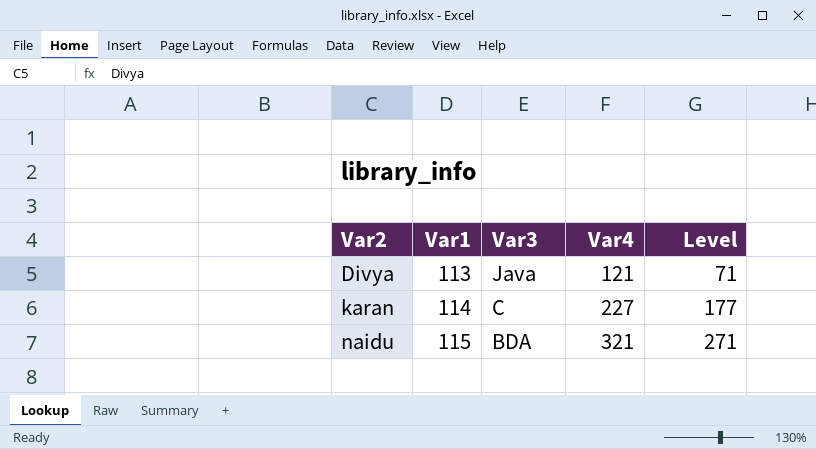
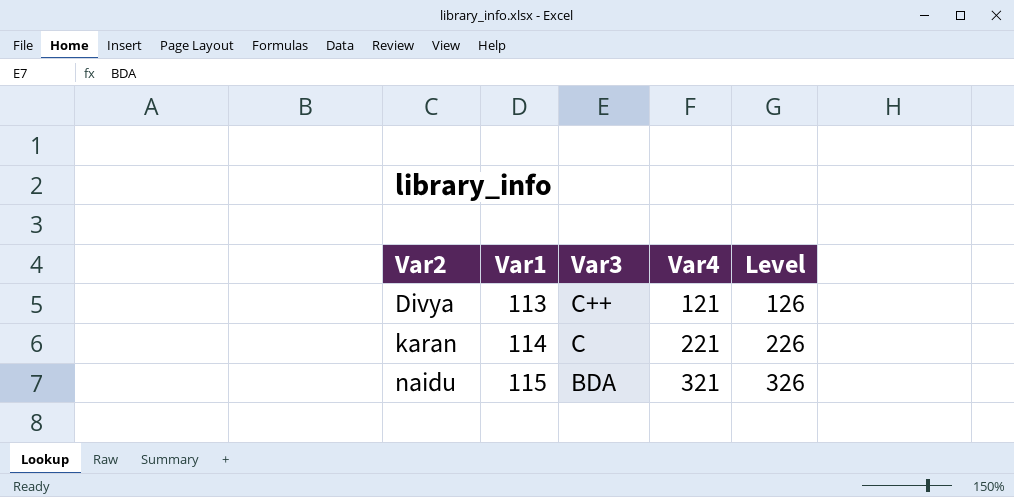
column Level | formula: [Var4] - 50 -> [Var4] + 5
Divya | Var3: Java -> C++
karan | Var4: 227 -> 221

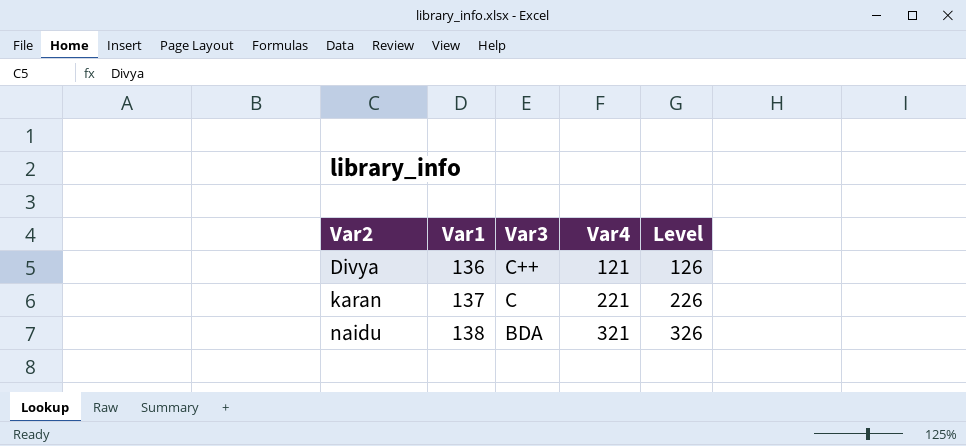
Divya | Var1: 113 -> 136
karan | Var1: 114 -> 137
naidu | Var1: 115 -> 138

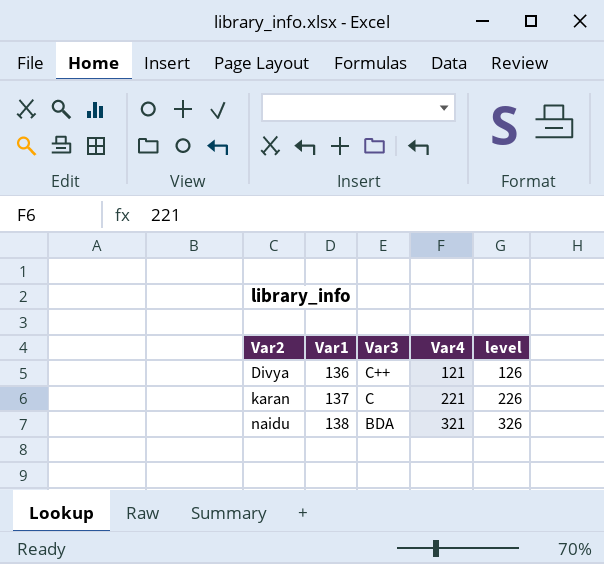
column name: Level -> level

